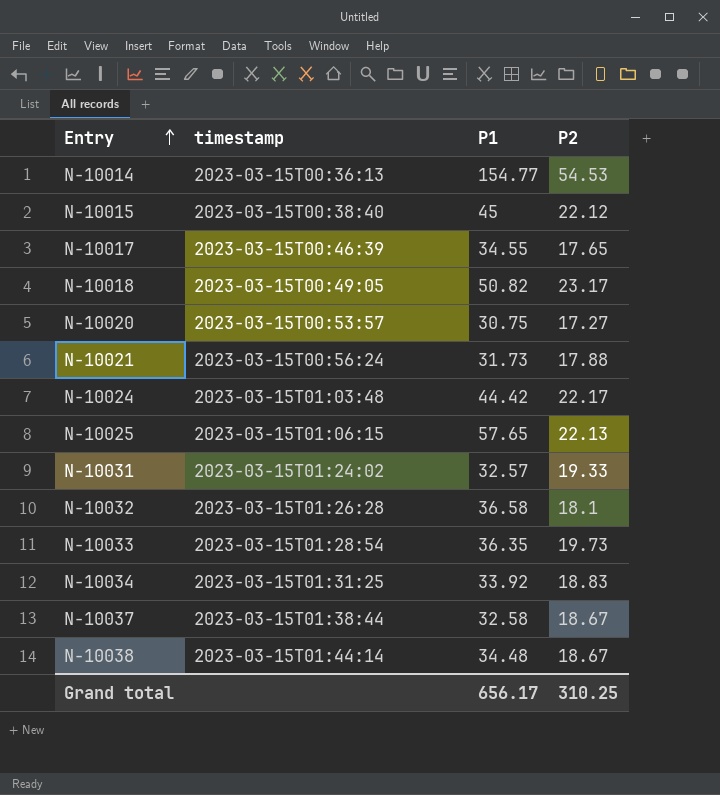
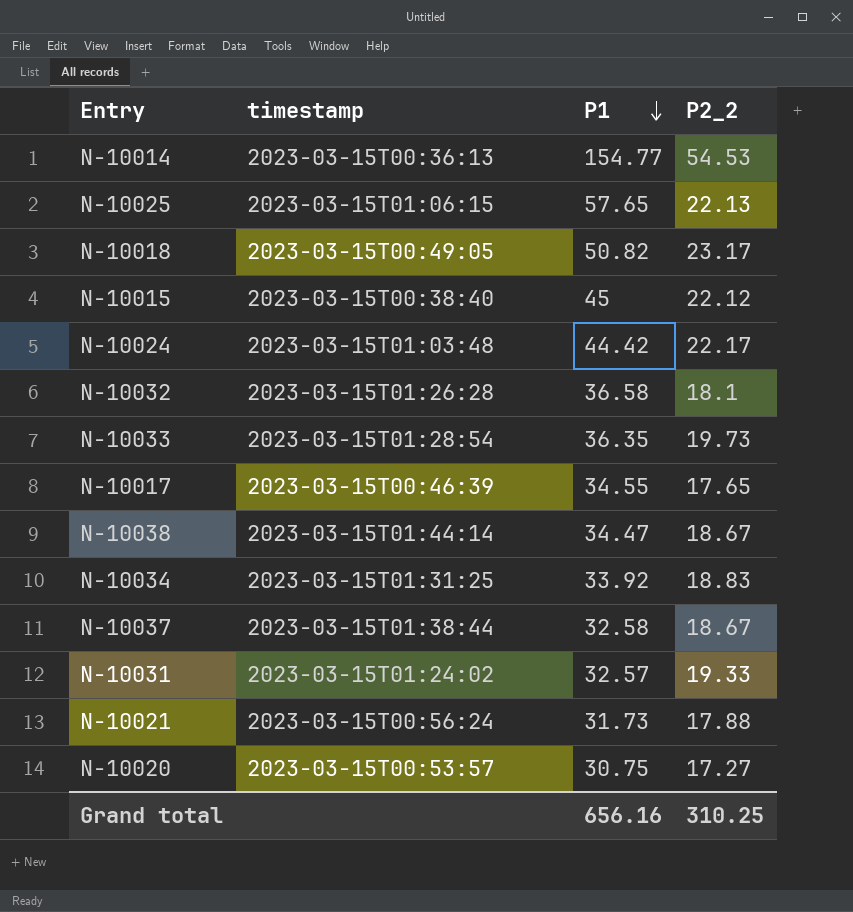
row order: Entry ascending -> P1 descending
column name: P2 -> P2_2
N-10038 | P1: 34.48 -> 34.47
Grand total | P1: 656.17 -> 656.16

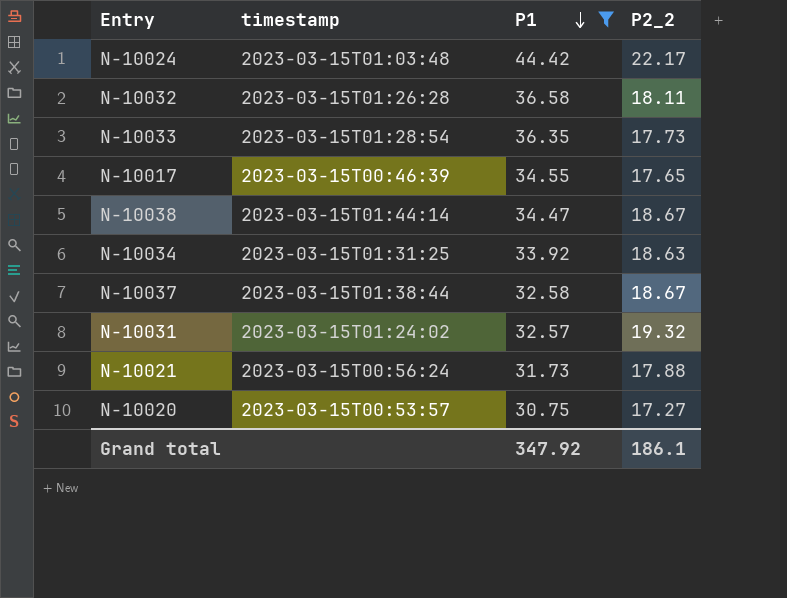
filter: none -> P1 <= 44.42
N-10032 | P2_2: 18.1 -> 18.11
N-10033 | P2_2: 19.73 -> 17.73
N-10034 | P2_2: 18.83 -> 18.63
N-10031 | P2_2: 19.33 -> 19.32
Grand total | P1: 656.16 -> 347.92
Grand total | P2_2: 310.25 -> 186.1

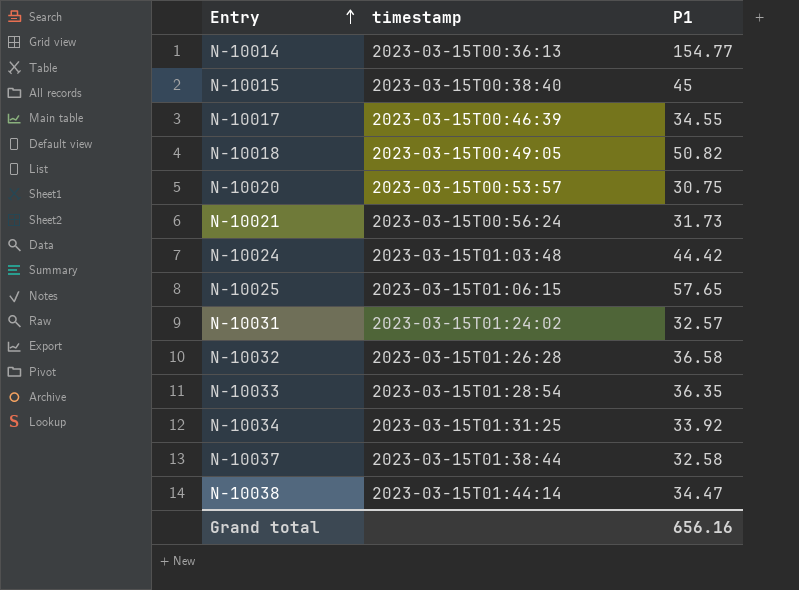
filter: P1 <= 44.42 -> none
row order: P1 descending -> Entry ascending
column P2_2 | position: 4 -> none
Grand total | P1: 347.92 -> 656.16

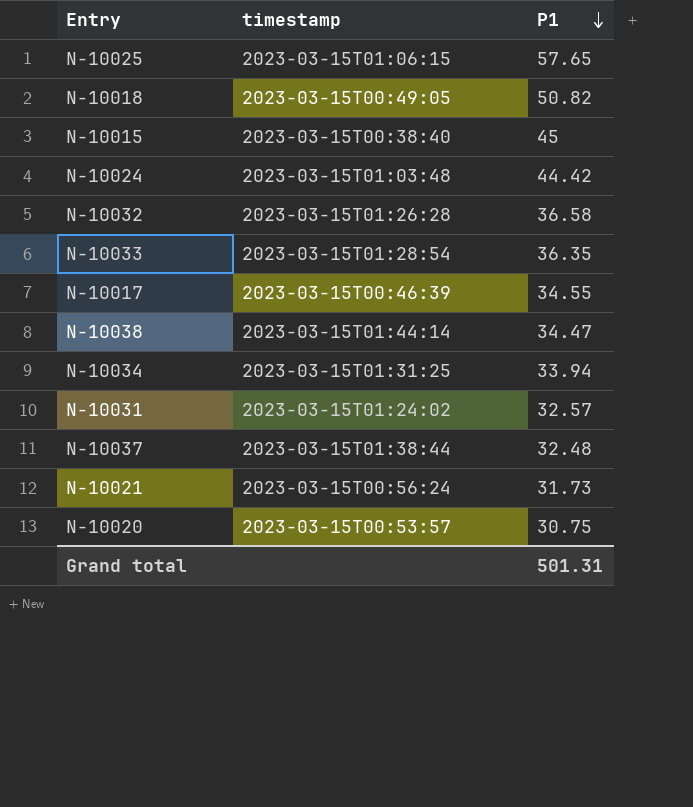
row order: Entry ascending -> P1 descending
row N-10014: 2023-03-15T00:36:13 | 154.77 -> none
N-10034 | P1: 33.92 -> 33.94
N-10037 | P1: 32.58 -> 32.48
Grand total | P1: 656.16 -> 501.31

